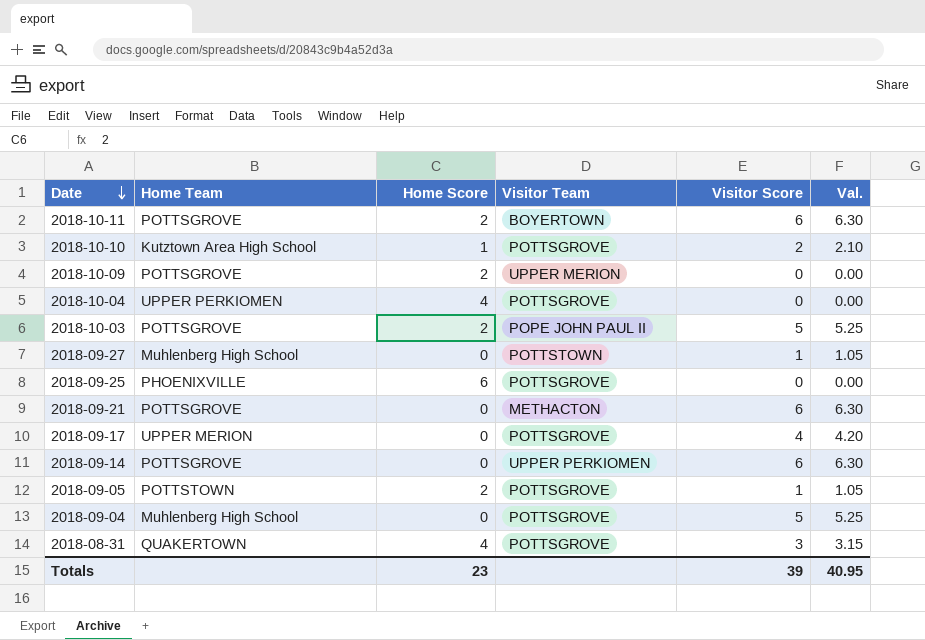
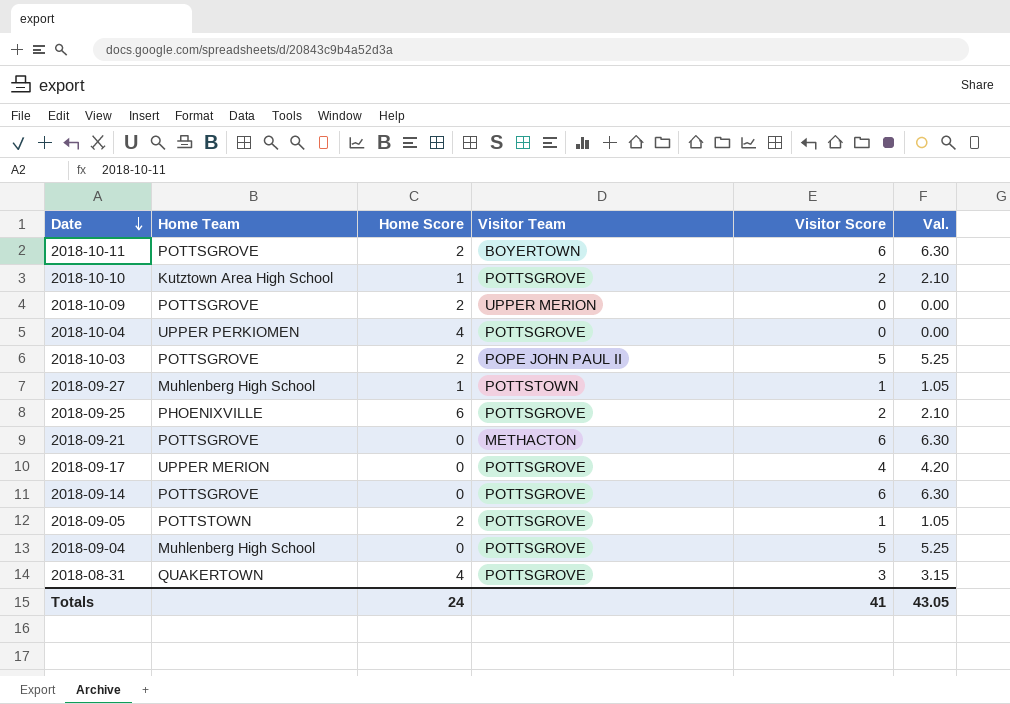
2018-09-27 | Home Score: 0 -> 1
2018-09-25 | Visitor Score: 0 -> 2
2018-09-25 | Val.: 0.00 -> 2.10
2018-09-14 | Visitor Team: UPPER PERKIOMEN -> POTTSGROVE
Totals | Home Score: 23 -> 24
Totals | Visitor Score: 39 -> 41
Totals | Val.: 40.95 -> 43.05

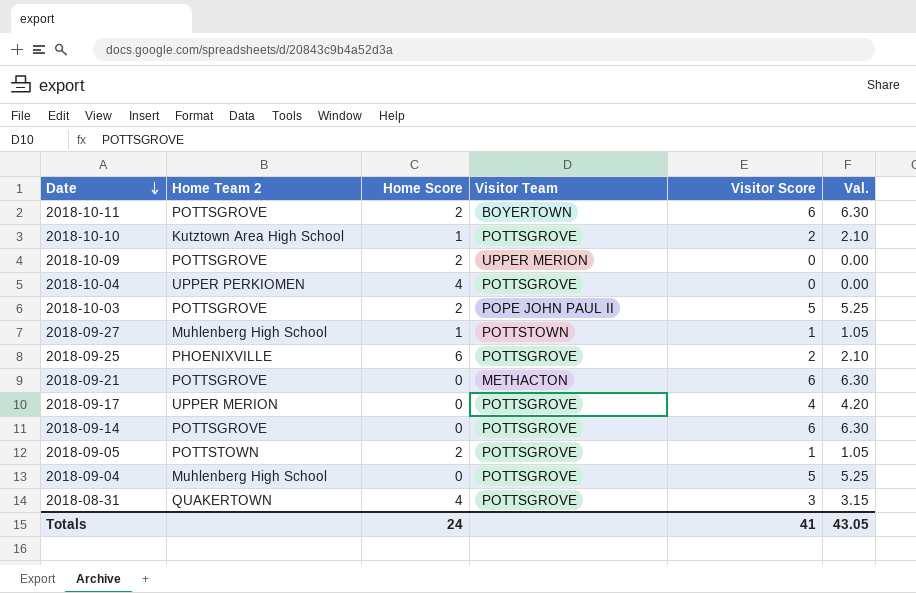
column name: Home Team -> Home Team 2

